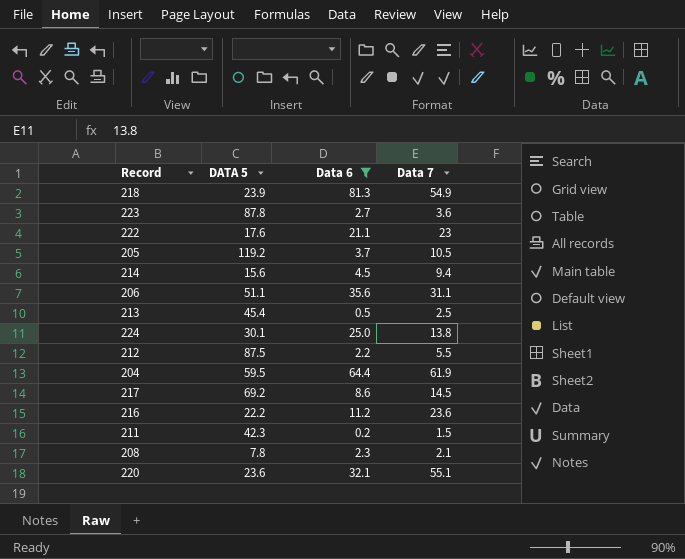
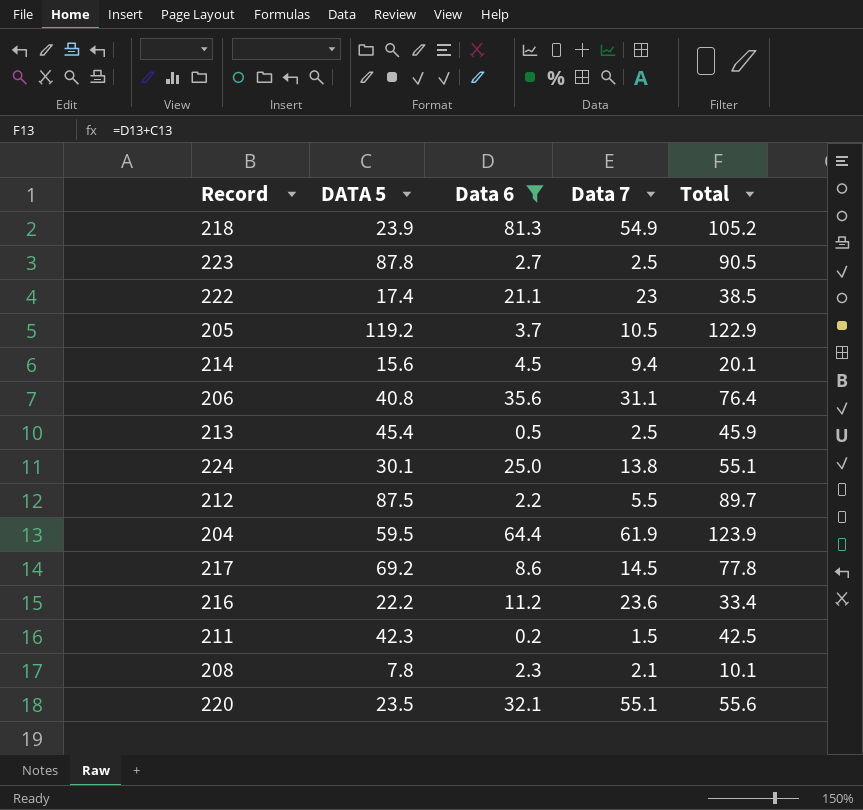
column Total | formula: none -> [DATA 5] + [Data 6]
223 | Data 7: 3.6 -> 2.5
222 | DATA 5: 17.6 -> 17.4
206 | DATA 5: 51.1 -> 40.8
220 | DATA 5: 23.6 -> 23.5

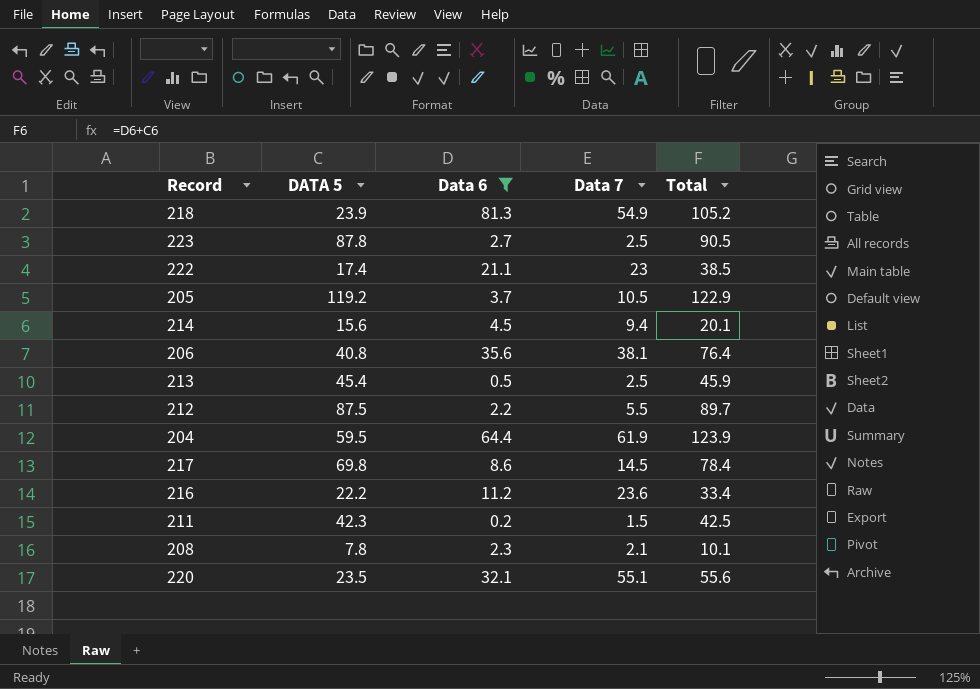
row 224: 30.1 | 25.0 | 13.8 | 55.1 -> none
206 | Data 7: 31.1 -> 38.1
217 | DATA 5: 69.2 -> 69.8
217 | Total: 77.8 -> 78.4

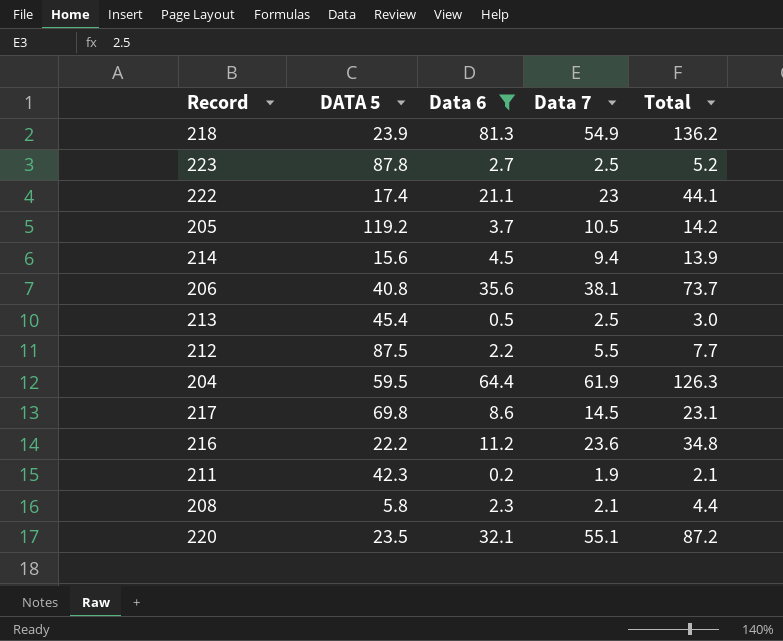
column Total | formula: [DATA 5] + [Data 6] -> [Data 6] + [Data 7]
211 | Data 7: 1.5 -> 1.9
208 | DATA 5: 7.8 -> 5.8

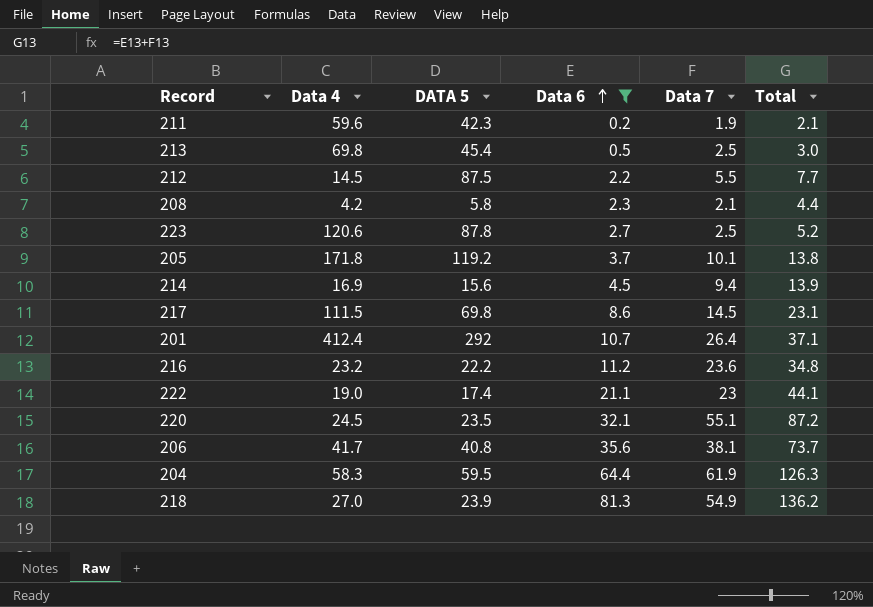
row order: none -> Data 6 ascending
column Data 4 | position: none -> 2
205 | Data 7: 10.5 -> 10.1
205 | Total: 14.2 -> 13.8
row 201: none -> 412.4 | 292 | 10.7 | 26.4 | 37.1

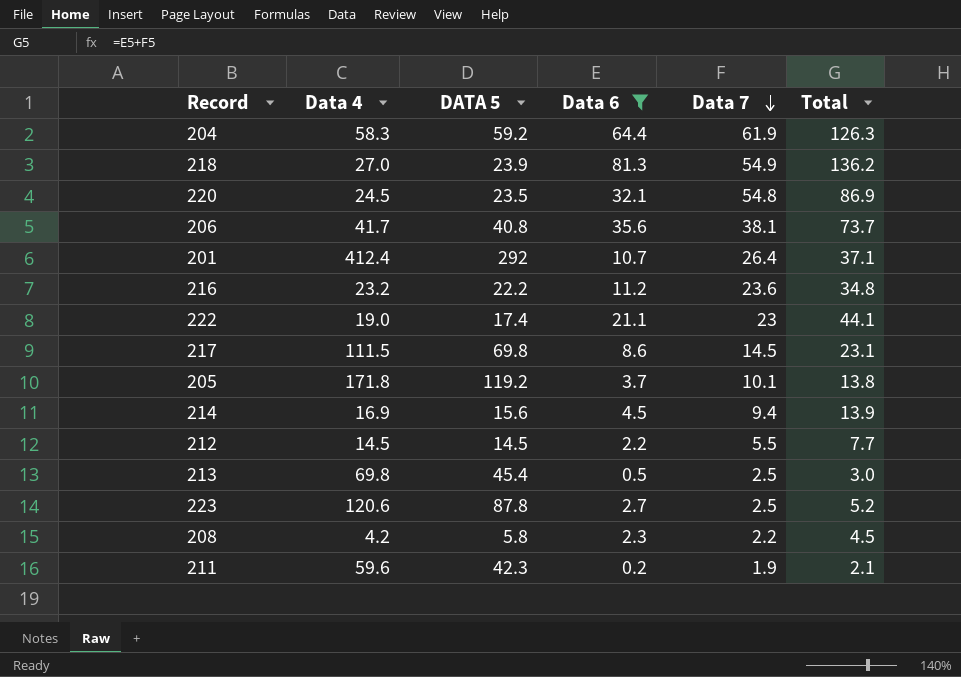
row order: Data 6 ascending -> Data 7 descending
204 | DATA 5: 59.5 -> 59.2
220 | Data 7: 55.1 -> 54.8
220 | Total: 87.2 -> 86.9
212 | DATA 5: 87.5 -> 14.5
208 | Data 7: 2.1 -> 2.2
208 | Total: 4.4 -> 4.5

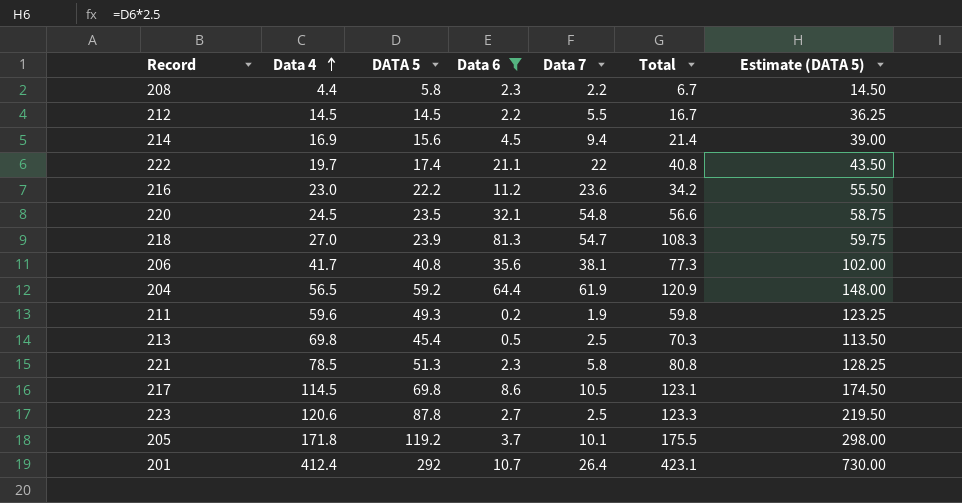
row order: Data 7 descending -> Data 4 ascending
column Total | formula: [Data 6] + [Data 7] -> [Data 4] + [Data 6]
column Estimate (DATA 5) | formula: none -> [DATA 5] * 2.5
208 | Data 4: 4.2 -> 4.4
222 | Data 4: 19.0 -> 19.7
222 | Data 7: 23 -> 22
216 | Data 4: 23.2 -> 23.0
218 | Data 7: 54.9 -> 54.7
204 | Data 4: 58.3 -> 56.5
211 | DATA 5: 42.3 -> 49.3
row 221: none -> 78.5 | 51.3 | 2.3 | 5.8 | 80.8 | 128.25
217 | Data 4: 111.5 -> 114.5
217 | Data 7: 14.5 -> 10.5

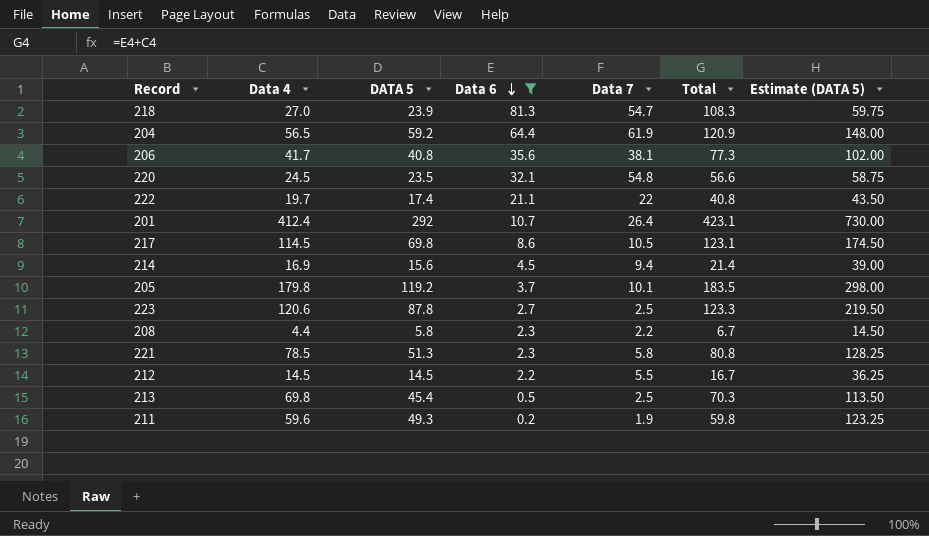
row order: Data 4 ascending -> Data 6 descending
row 216: 23.0 | 22.2 | 11.2 | 23.6 | 34.2 | 55.50 -> none
205 | Data 4: 171.8 -> 179.8
205 | Total: 175.5 -> 183.5

